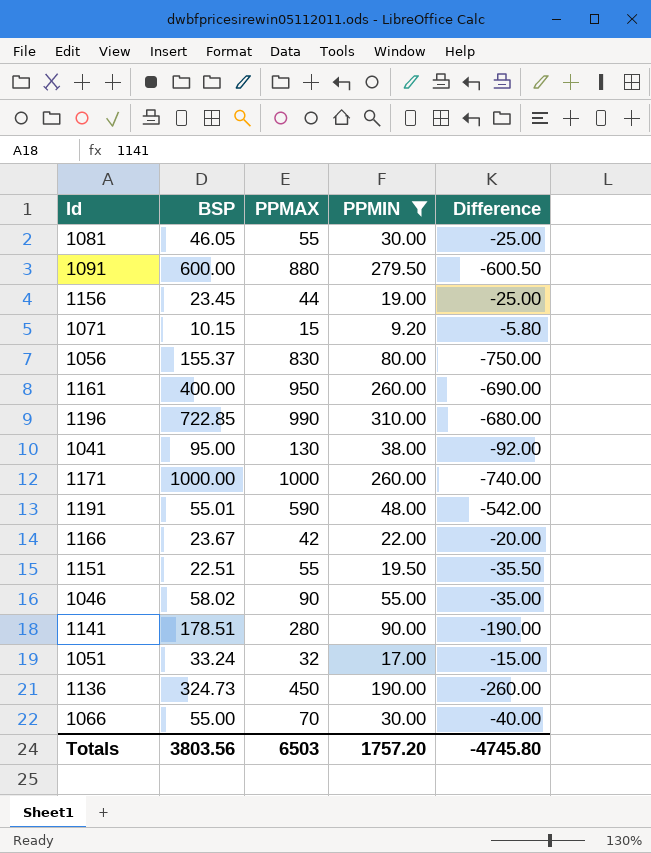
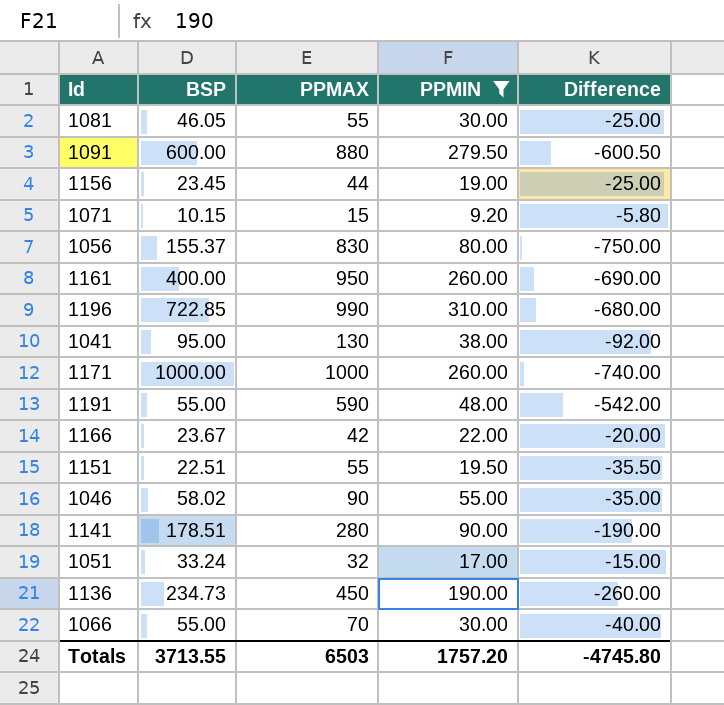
1191 | BSP: 55.01 -> 55.00
1136 | BSP: 324.73 -> 234.73
Totals | BSP: 3803.56 -> 3713.55

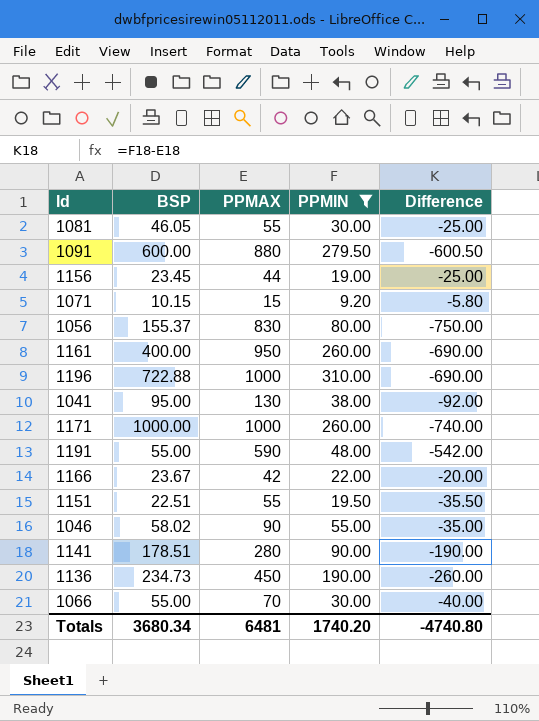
row 1051: 33.24 | 32 | 17.00 | -15.00 -> none
1196 | BSP: 722.85 -> 722.88
1196 | PPMAX: 990 -> 1000
1196 | Difference: -680.00 -> -690.00
Totals | BSP: 3713.55 -> 3680.34
Totals | PPMAX: 6503 -> 6481
Totals | PPMIN: 1757.20 -> 1740.20
Totals | Difference: -4745.80 -> -4740.80

